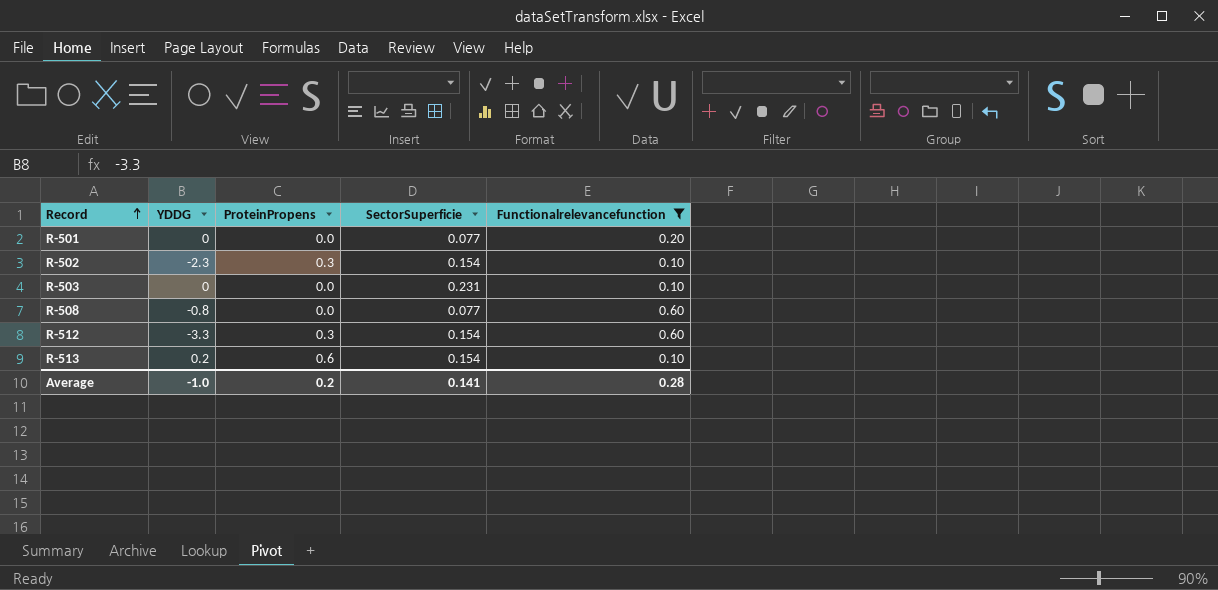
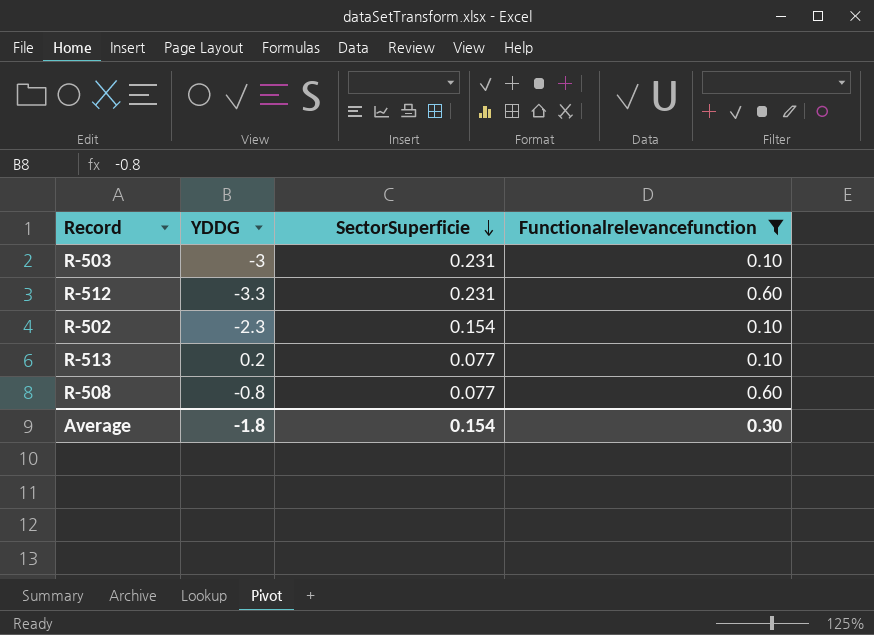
row order: Record ascending -> SectorSuperficie descending
column ProteinPropens | position: 3 -> none
row R-501: 0 | 0.0 | 0.077 | 0.20 -> none
R-503 | YDDG: 0 -> -3
R-512 | SectorSuperficie: 0.154 -> 0.231
R-513 | SectorSuperficie: 0.154 -> 0.077
Average | YDDG: -1.0 -> -1.8
Average | SectorSuperficie: 0.141 -> 0.154
Average | Functionalrelevancefunction: 0.28 -> 0.30

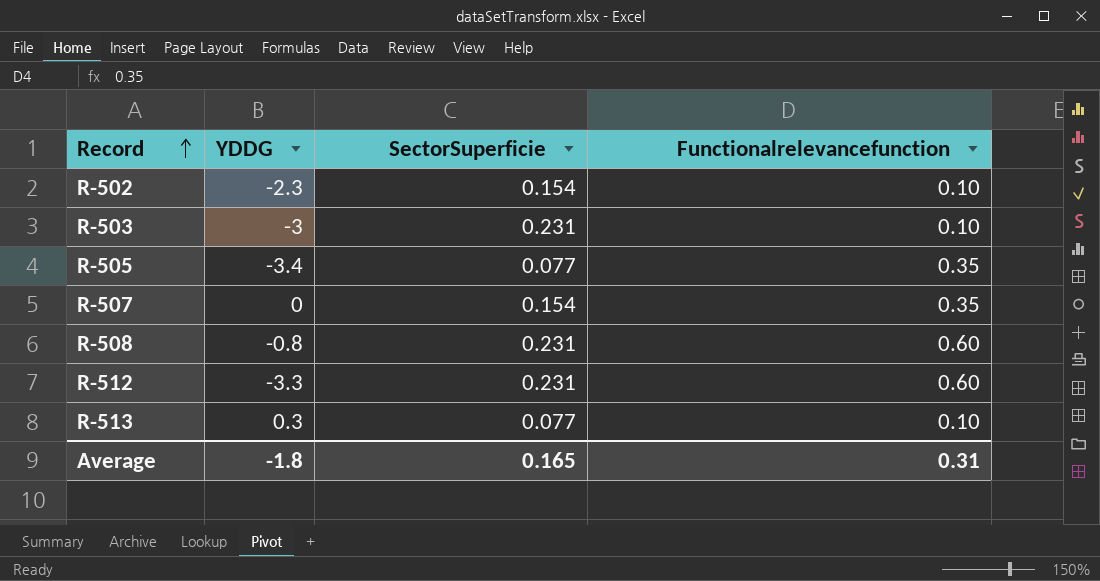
filter: Functionalrelevancefunction != 0.35 -> none
row order: SectorSuperficie descending -> Record ascending
R-508 | SectorSuperficie: 0.077 -> 0.231
R-513 | YDDG: 0.2 -> 0.3
Average | SectorSuperficie: 0.154 -> 0.165
Average | Functionalrelevancefunction: 0.30 -> 0.31

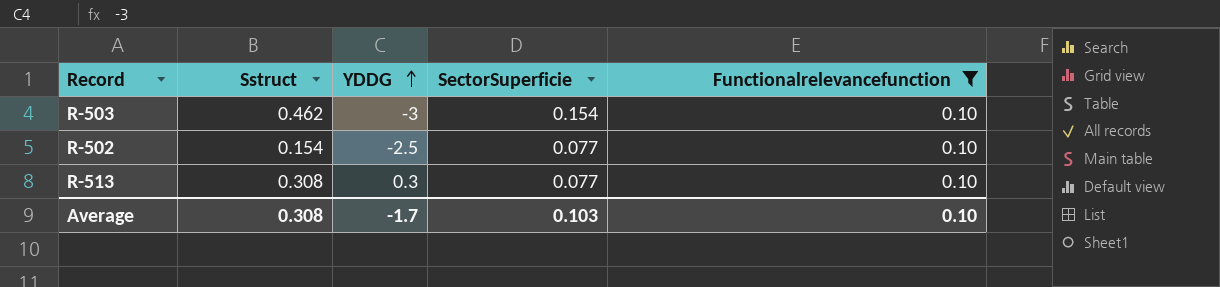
filter: none -> Functionalrelevancefunction = 0.10
row order: Record ascending -> YDDG ascending
column Sstruct | position: none -> 2
R-503 | SectorSuperficie: 0.231 -> 0.154
R-502 | YDDG: -2.3 -> -2.5
R-502 | SectorSuperficie: 0.154 -> 0.077
Average | YDDG: -1.8 -> -1.7
Average | SectorSuperficie: 0.165 -> 0.103
Average | Functionalrelevancefunction: 0.31 -> 0.10

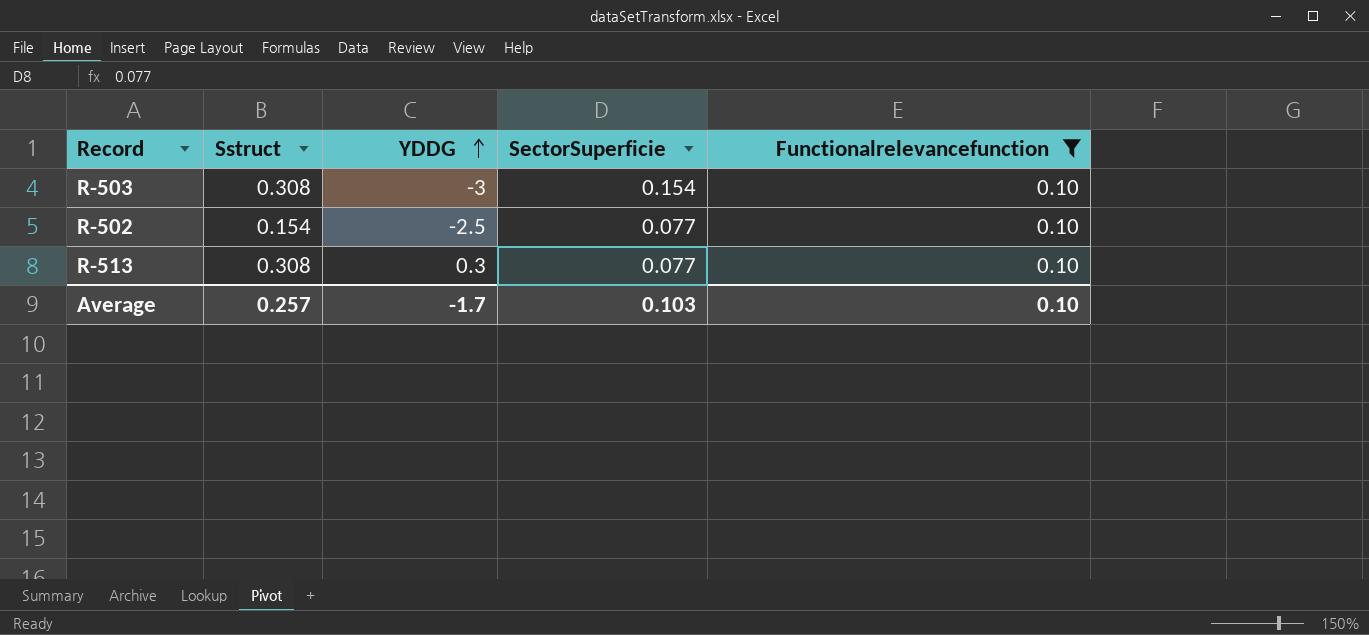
R-503 | Sstruct: 0.462 -> 0.308
Average | Sstruct: 0.308 -> 0.257

